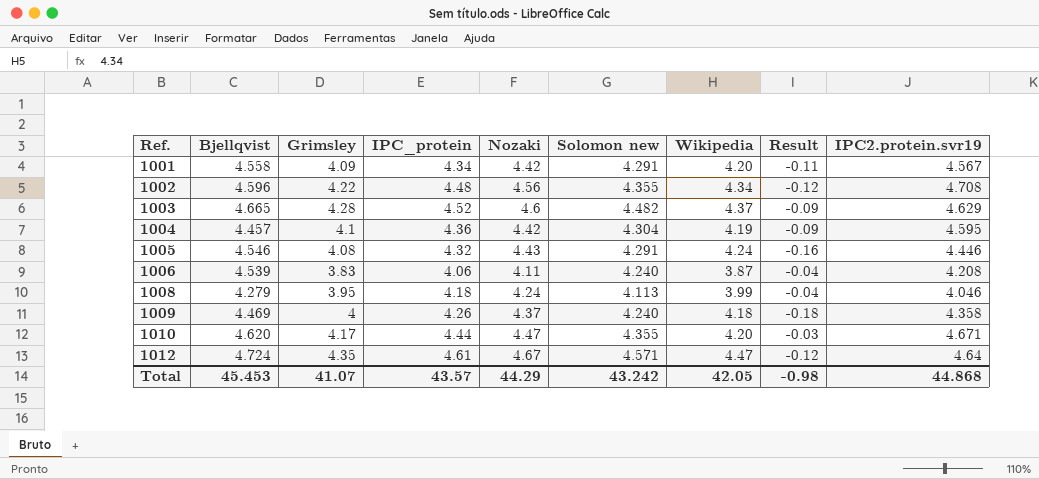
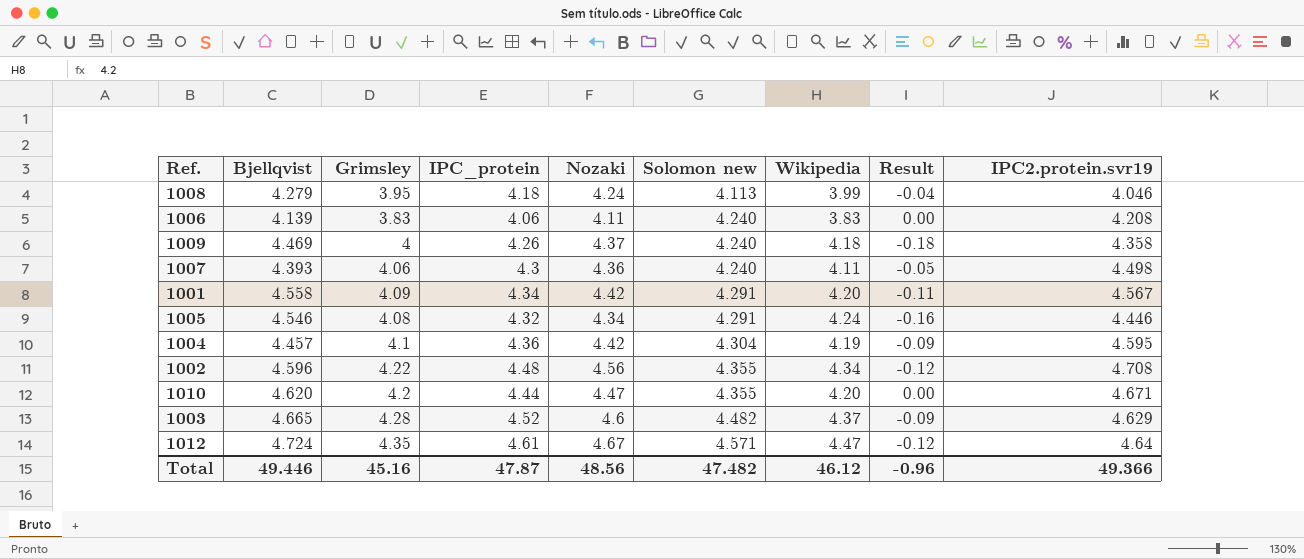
row order: Ref. ascending -> Solomon new ascending
1006 | Bjellqvist: 4.539 -> 4.139
1006 | Wikipedia: 3.87 -> 3.83
1006 | Result: -0.04 -> 0.00
row 1007: none -> 4.393 | 4.06 | 4.3 | 4.36 | 4.240 | 4.11 | -0.05 | 4.498
1005 | Nozaki: 4.43 -> 4.34
1010 | Grimsley: 4.17 -> 4.2
1010 | Result: -0.03 -> 0.00
Total | Bjellqvist: 45.453 -> 49.446
Total | Grimsley: 41.07 -> 45.16
Total | IPC_protein: 43.57 -> 47.87
Total | Nozaki: 44.29 -> 48.56
Total | Solomon new: 43.242 -> 47.482
Total | Wikipedia: 42.05 -> 46.12
Total | Result: -0.98 -> -0.96
Total | IPC2.protein.svr19: 44.868 -> 49.366

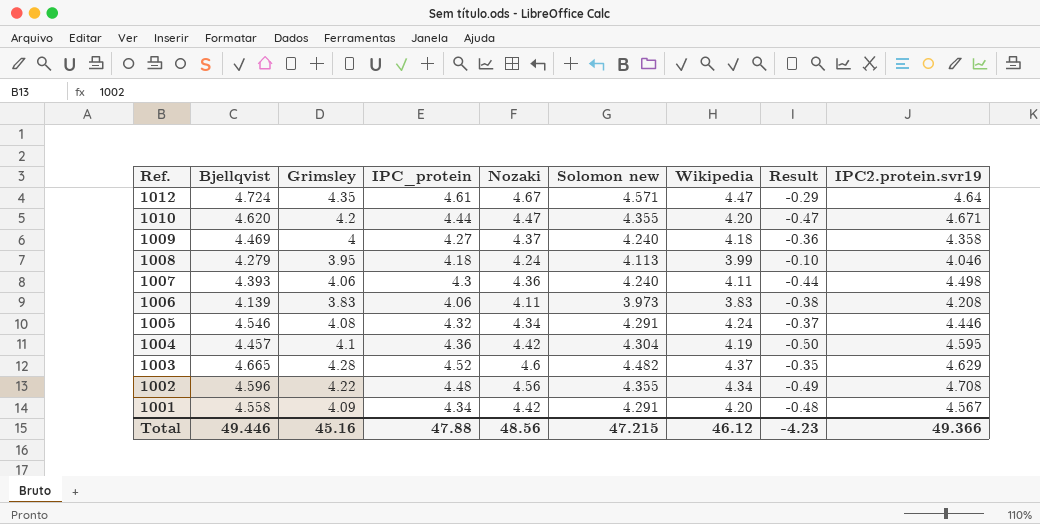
row order: Solomon new ascending -> Ref. descending
column Result | formula: [Grimsley] - [Wikipedia] -> [Grimsley] - [IPC2.protein.svr19]
1009 | IPC_protein: 4.26 -> 4.27
1006 | Solomon new: 4.240 -> 3.973
Total | IPC_protein: 47.87 -> 47.88
Total | Solomon new: 47.482 -> 47.215
Total | Result: -0.96 -> -4.23

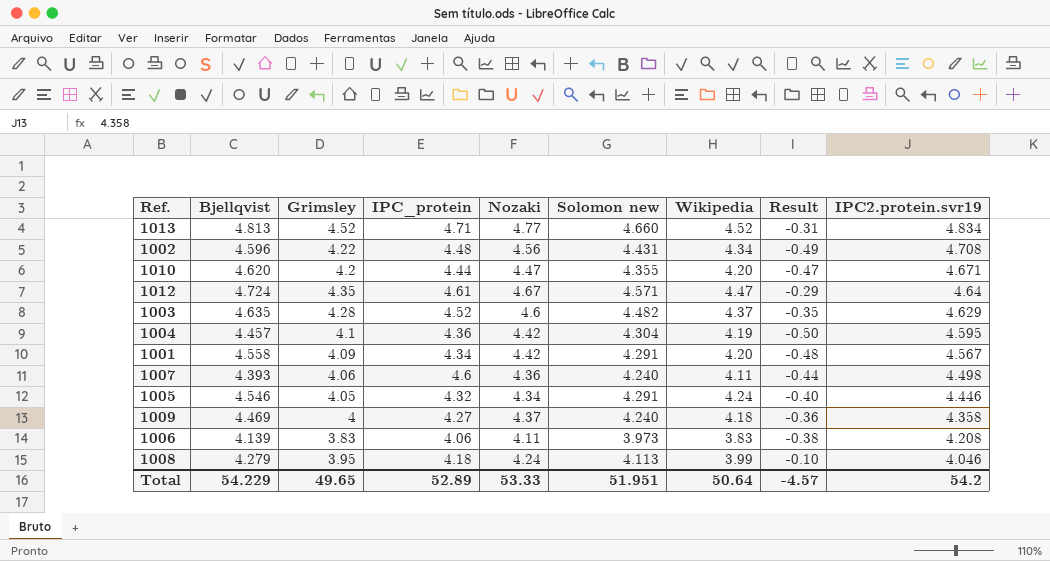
row order: Ref. descending -> IPC2.protein.svr19 descending
row 1013: none -> 4.813 | 4.52 | 4.71 | 4.77 | 4.660 | 4.52 | -0.31 | 4.834
1002 | Solomon new: 4.355 -> 4.431
1003 | Bjellqvist: 4.665 -> 4.635
1007 | IPC_protein: 4.3 -> 4.6
1005 | Grimsley: 4.08 -> 4.05
1005 | Result: -0.37 -> -0.40
Total | Bjellqvist: 49.446 -> 54.229
Total | Grimsley: 45.16 -> 49.65
Total | IPC_protein: 47.88 -> 52.89
Total | Nozaki: 48.56 -> 53.33
Total | Solomon new: 47.215 -> 51.951
Total | Wikipedia: 46.12 -> 50.64
Total | Result: -4.23 -> -4.57
Total | IPC2.protein.svr19: 49.366 -> 54.2

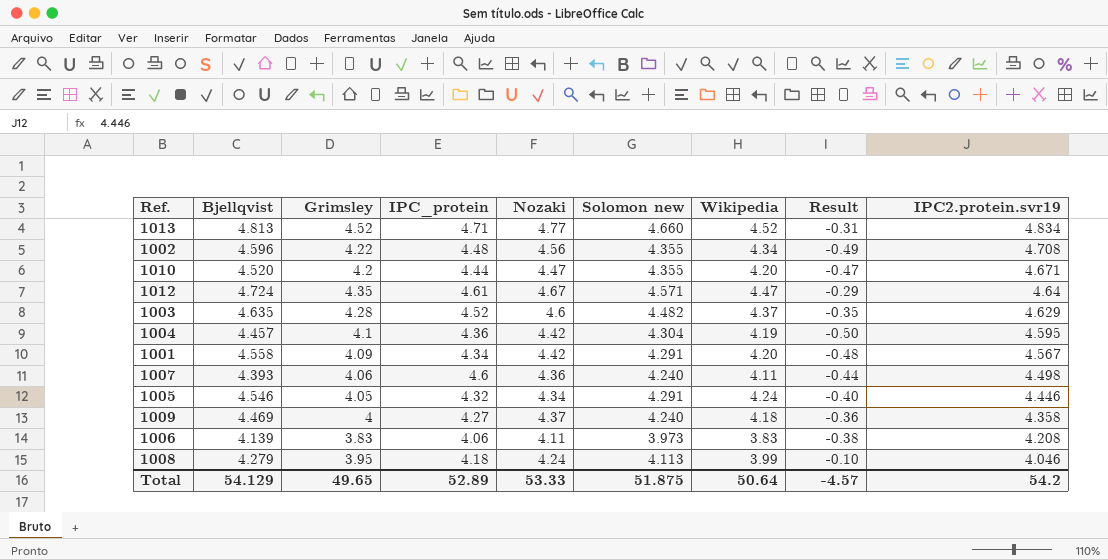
1002 | Solomon new: 4.431 -> 4.355
1010 | Bjellqvist: 4.620 -> 4.520
Total | Bjellqvist: 54.229 -> 54.129
Total | Solomon new: 51.951 -> 51.875

